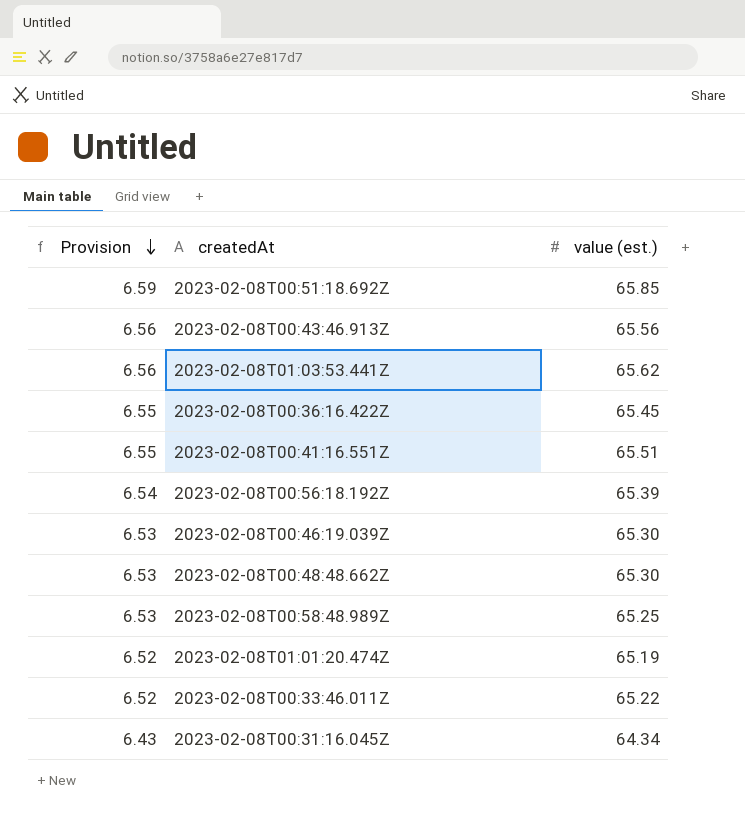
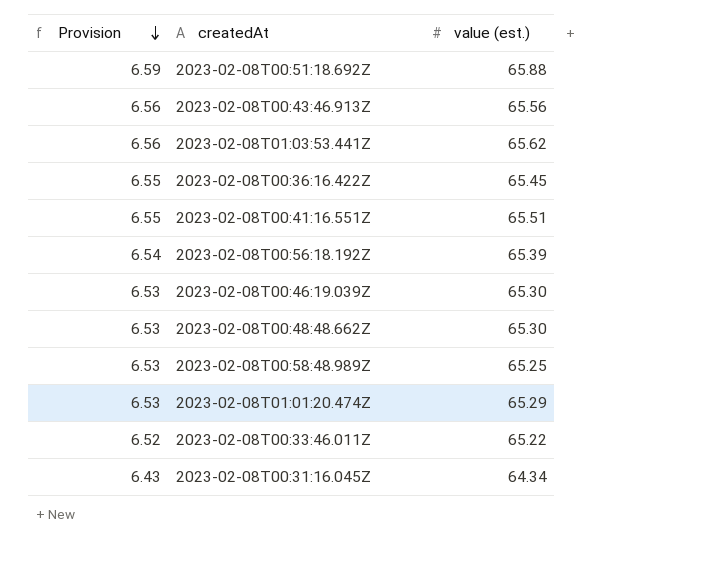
2023-02-08T00:51:18.692Z | value (est.): 65.85 -> 65.88
2023-02-08T01:01:20.474Z | Provision: 6.52 -> 6.53
2023-02-08T01:01:20.474Z | value (est.): 65.19 -> 65.29

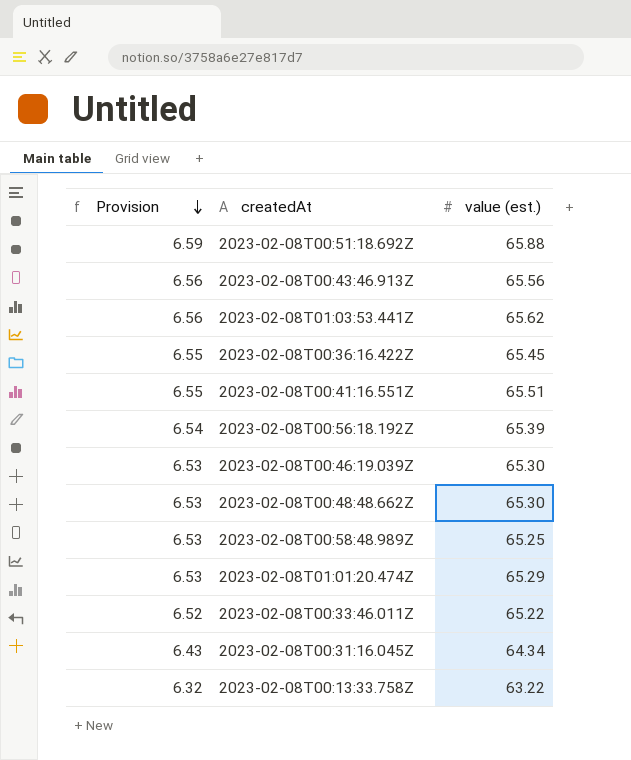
row 2023-02-08T00:13:33.758Z: none -> 6.32 | 63.22

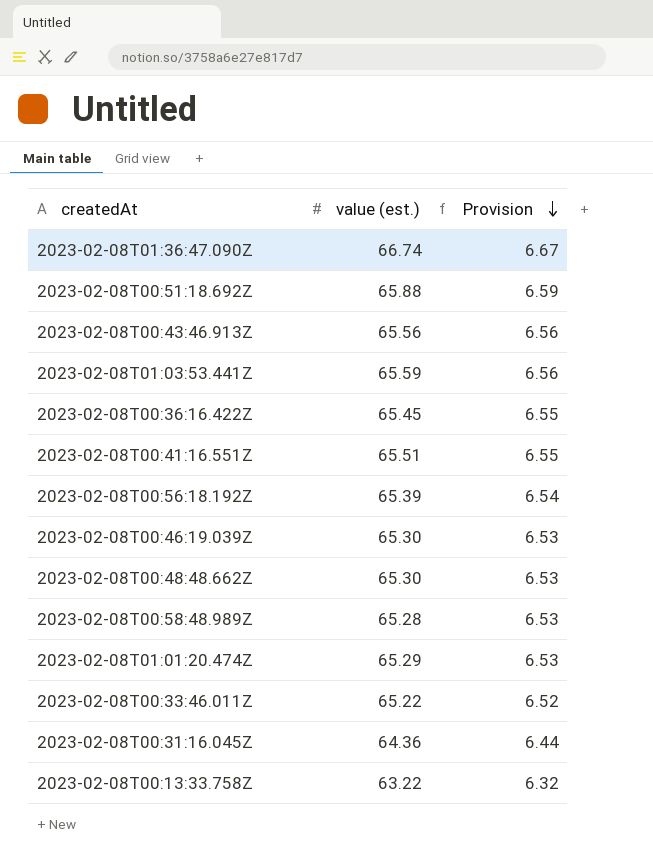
column Provision | position: 1 -> 3
row 2023-02-08T01:36:47.090Z: none -> 66.74 | 6.67
2023-02-08T01:03:53.441Z | value (est.): 65.62 -> 65.59
2023-02-08T00:58:48.989Z | value (est.): 65.25 -> 65.28
2023-02-08T00:31:16.045Z | value (est.): 64.34 -> 64.36
2023-02-08T00:31:16.045Z | Provision: 6.43 -> 6.44

